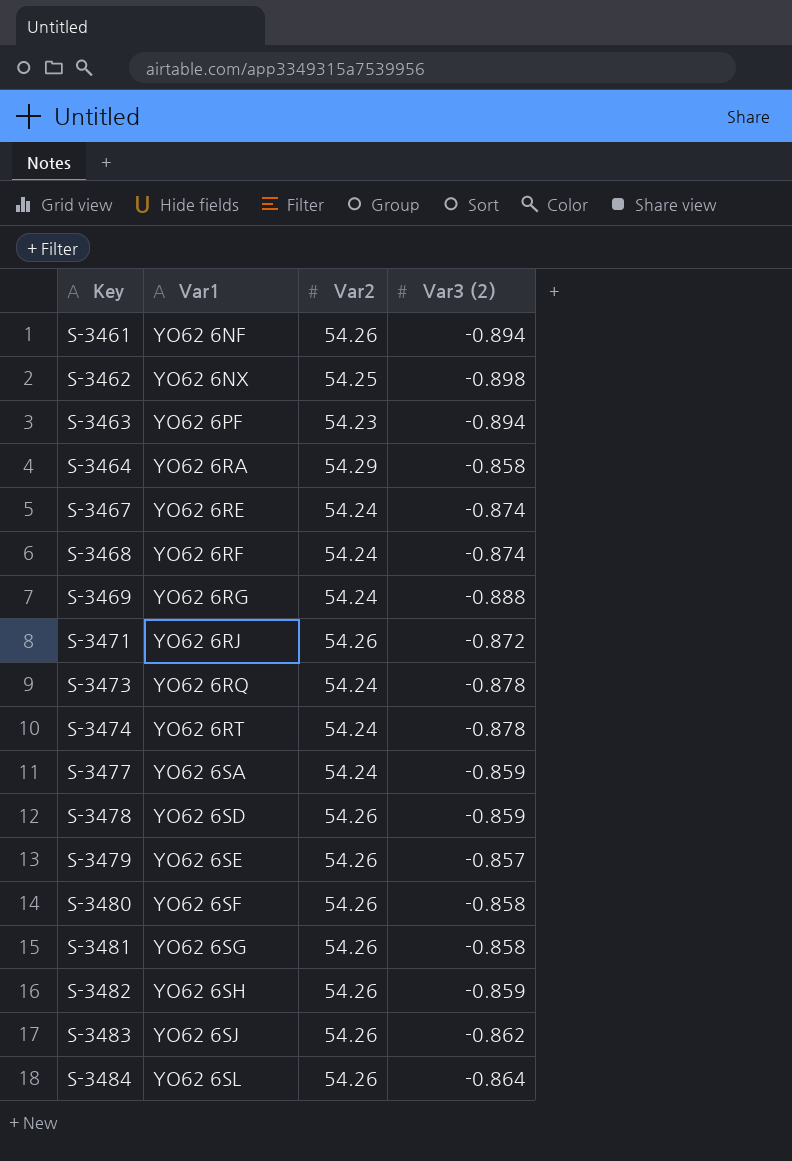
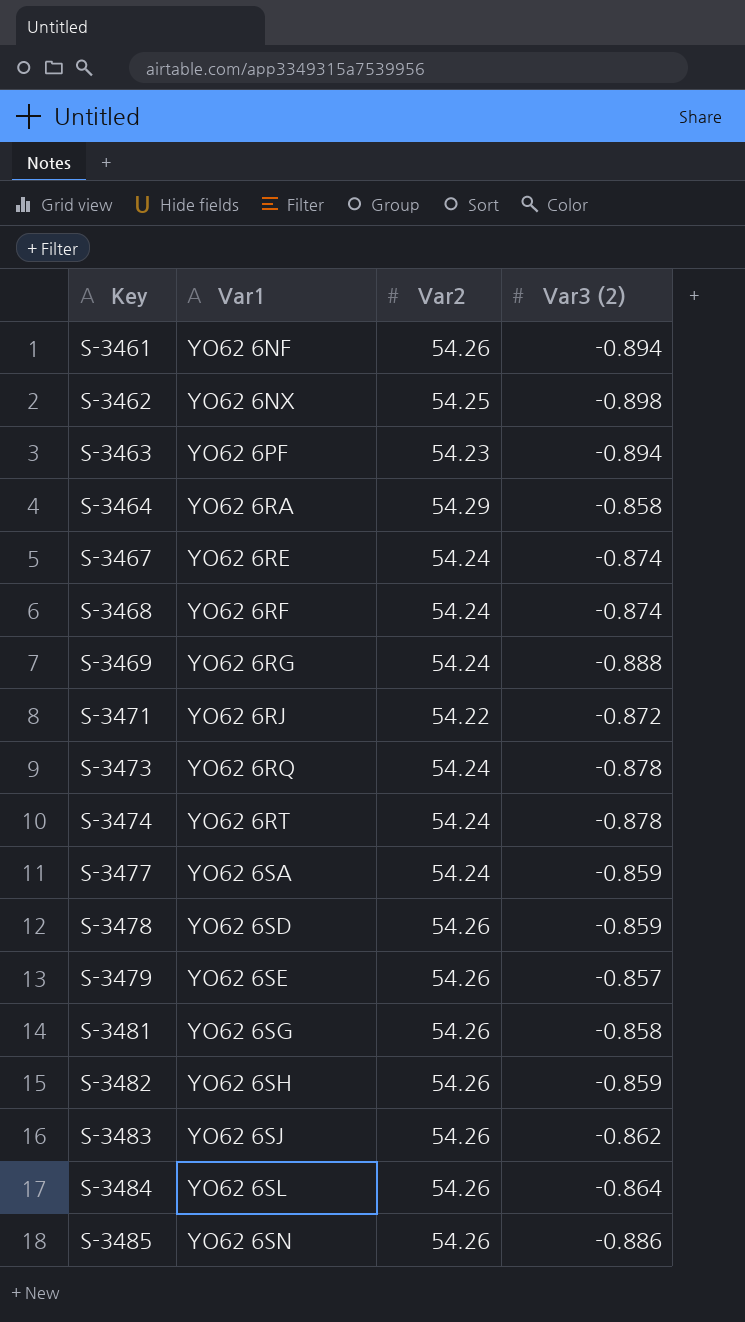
row S-3480: YO62 6SF | 54.26 | -0.858 -> none
S-3471 | Var2: 54.26 -> 54.22
row S-3485: none -> YO62 6SN | 54.26 | -0.886

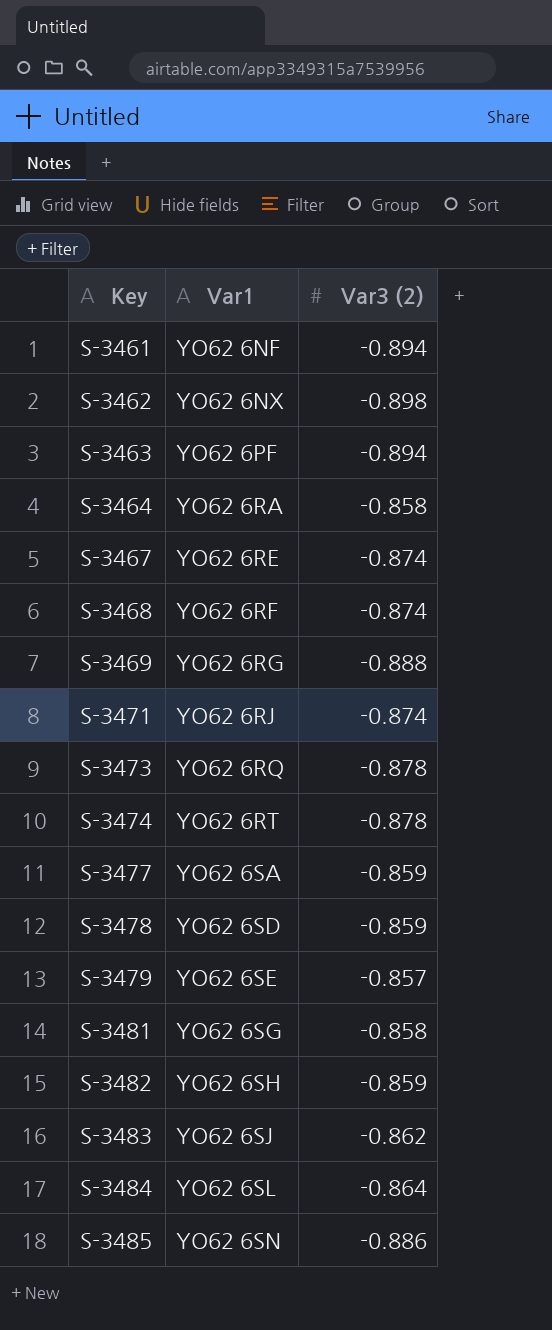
column Var2 | position: 3 -> none
S-3471 | Var3 (2): -0.872 -> -0.874

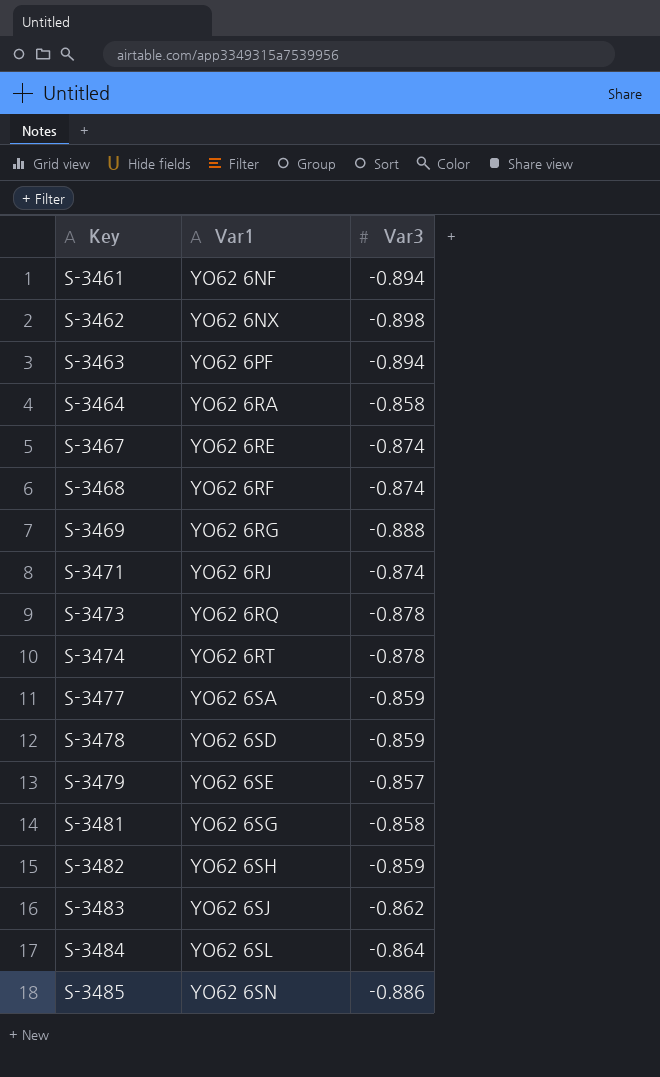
column name: Var3 (2) -> Var3

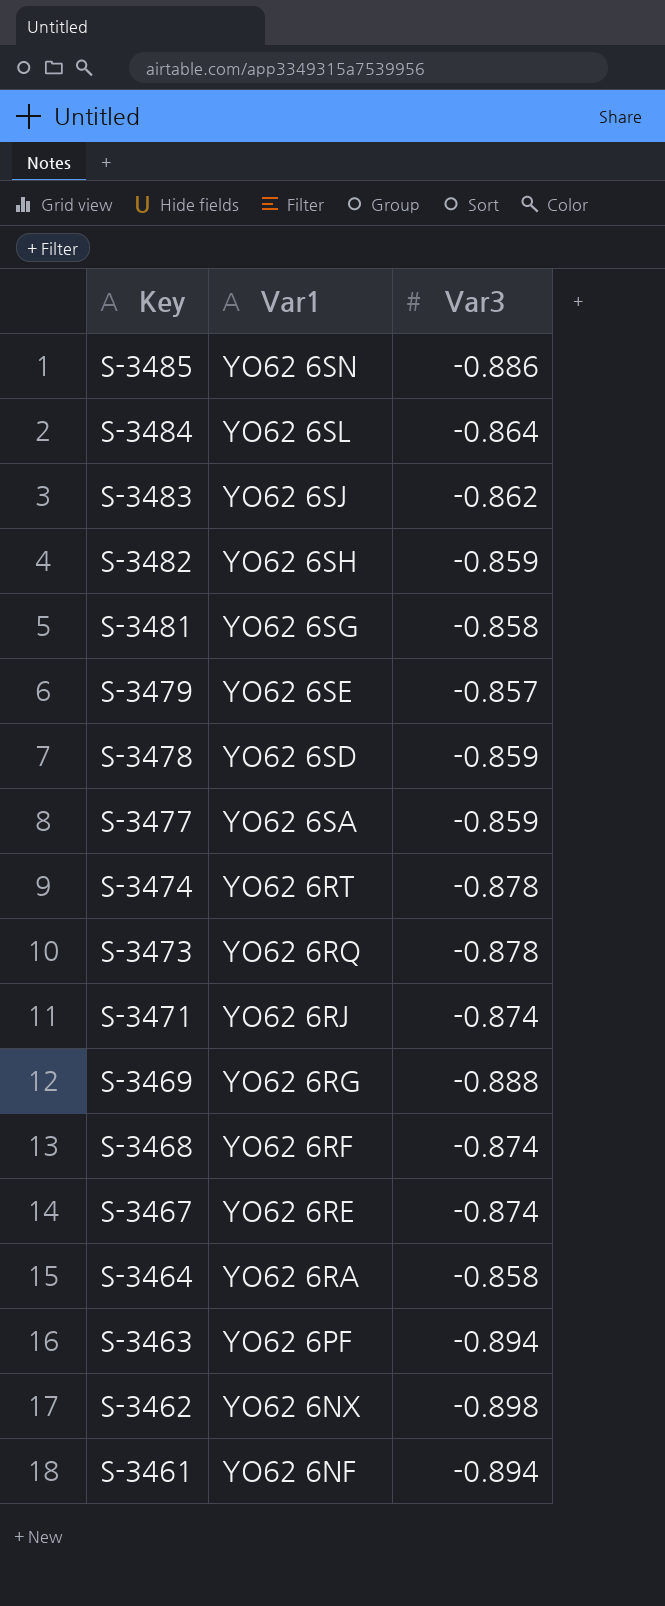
row order: Key ascending -> Key descending

